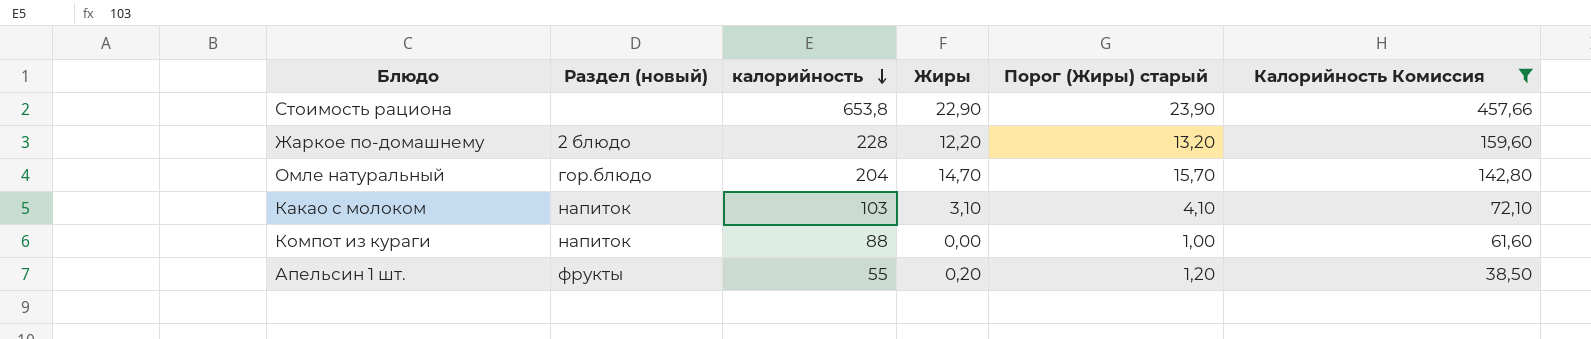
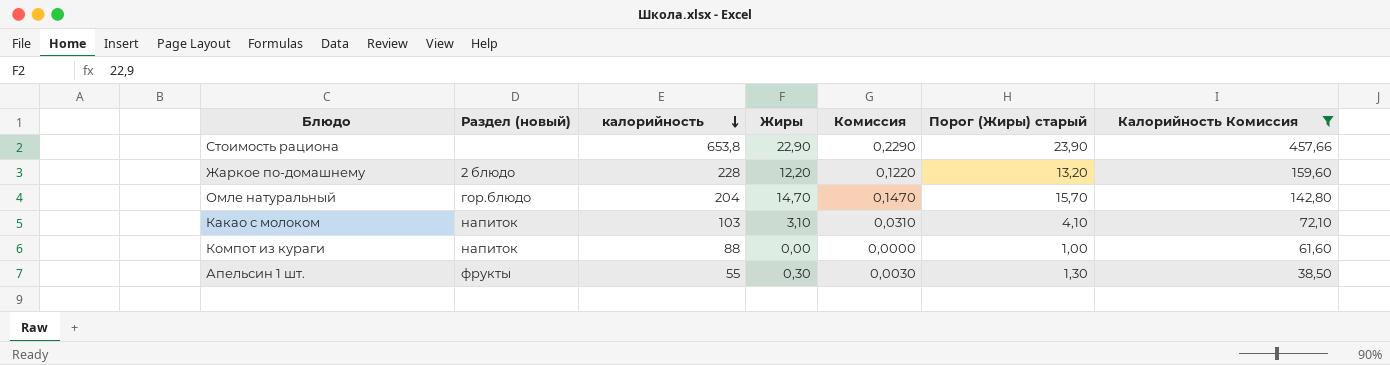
column Комиссия | formula: none -> [Жиры] * 0,01
Апельсин 1 шт. | Жиры: 0,20 -> 0,30
Апельсин 1 шт. | Порог (Жиры) старый: 1,20 -> 1,30

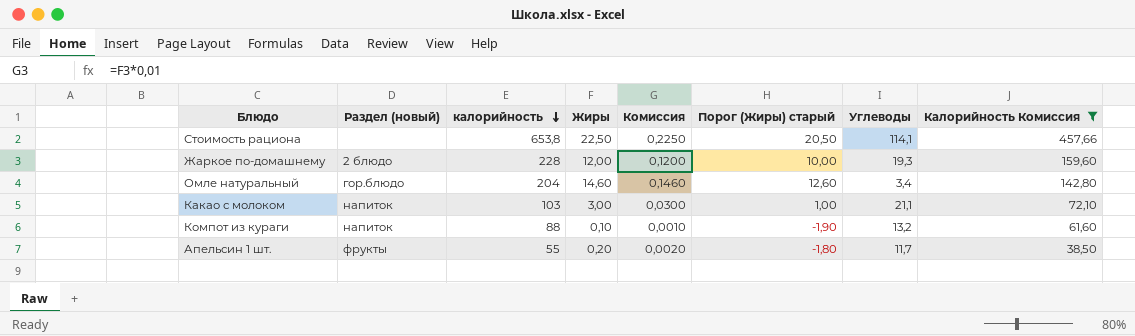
column Порог (Жиры) старый | formula: [Жиры] + 1 -> [Жиры] - 2
column Углеводы | position: none -> 7
Стоимость рациона | Жиры: 22,90 -> 22,50
Стоимость рациона | Комиссия: 0,2290 -> 0,2250
Жаркое по-домашнему | Жиры: 12,20 -> 12,00
Жаркое по-домашнему | Комиссия: 0,1220 -> 0,1200
Омле натуральный | Жиры: 14,70 -> 14,60
Омле натуральный | Комиссия: 0,1470 -> 0,1460
Какао с молоком | Жиры: 3,10 -> 3,00
Какао с молоком | Комиссия: 0,0310 -> 0,0300
Компот из кураги | Жиры: 0,00 -> 0,10
Компот из кураги | Комиссия: 0,0000 -> 0,0010
Апельсин 1 шт. | Жиры: 0,30 -> 0,20
Апельсин 1 шт. | Комиссия: 0,0030 -> 0,0020

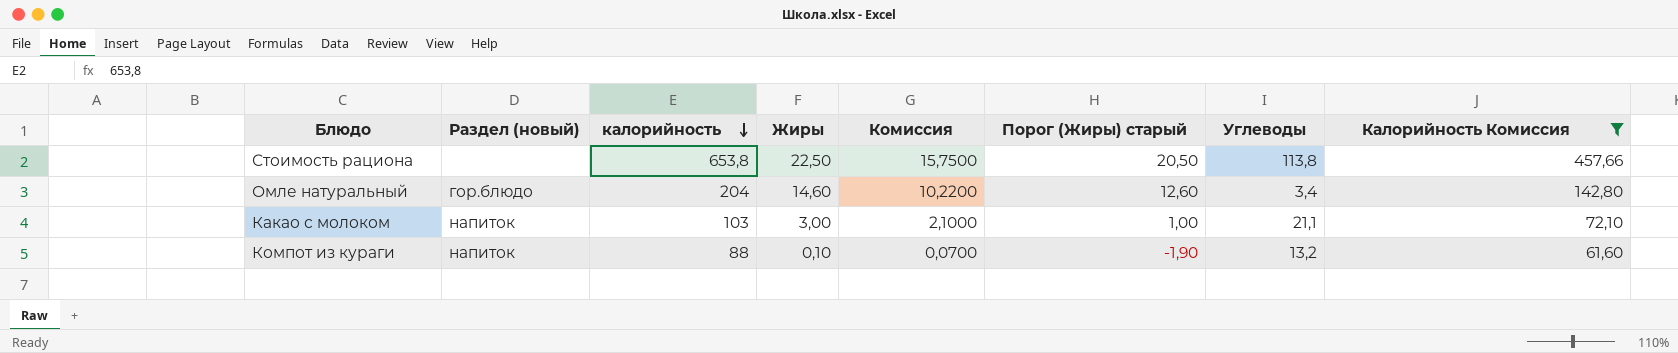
column Комиссия | formula: [Жиры] * 0,01 -> [Жиры] * 0,7
row Жаркое по-домашнему: 2 блюдо | 228 | 12,00 | 0,1200 | 10,00 | 19,3 | 159,60 -> none
row Апельсин 1 шт.: фрукты | 55 | 0,20 | 0,0020 | -1,80 | 11,7 | 38,50 -> none
Стоимость рациона | Углеводы: 114,1 -> 113,8

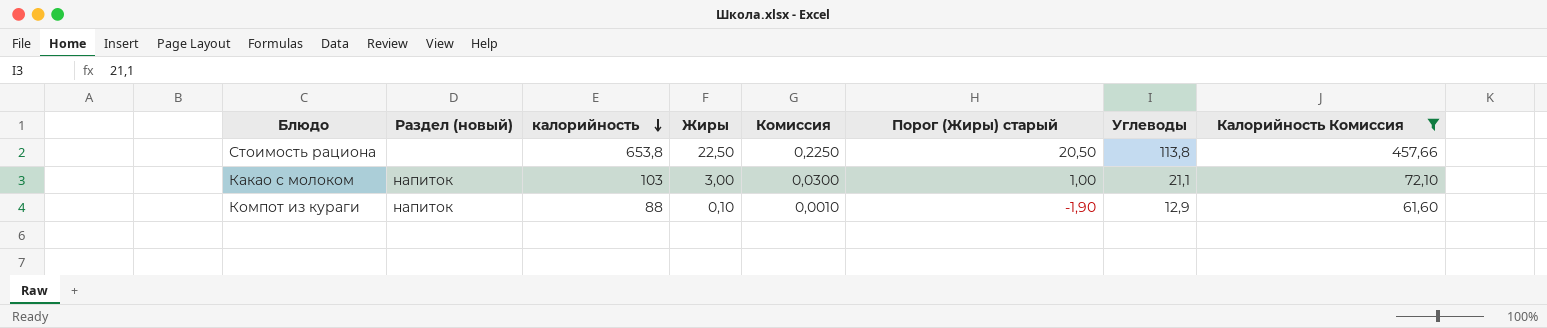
column Комиссия | formula: [Жиры] * 0,7 -> [Жиры] * 0,01
row Омле натуральный: гор.блюдо | 204 | 14,60 | 10,2200 | 12,60 | 3,4 | 142,80 -> none
Компот из кураги | Углеводы: 13,2 -> 12,9

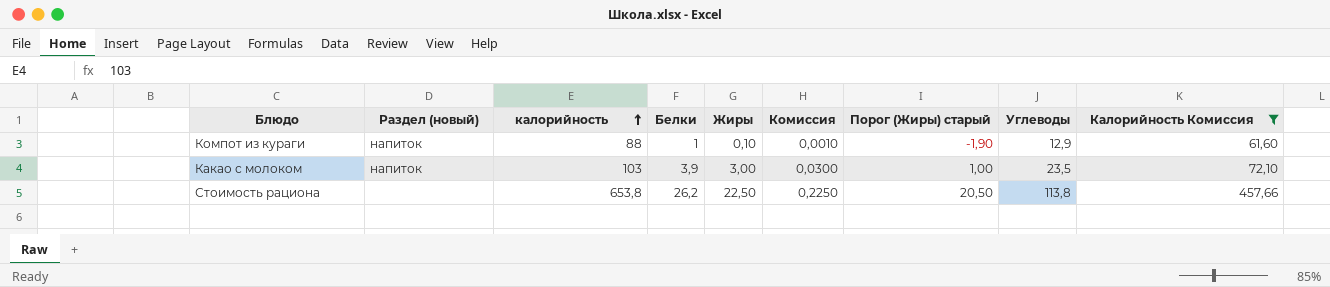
row order: калорийность descending -> калорийность ascending
column Белки | position: none -> 4
Какао с молоком | Углеводы: 21,1 -> 23,5

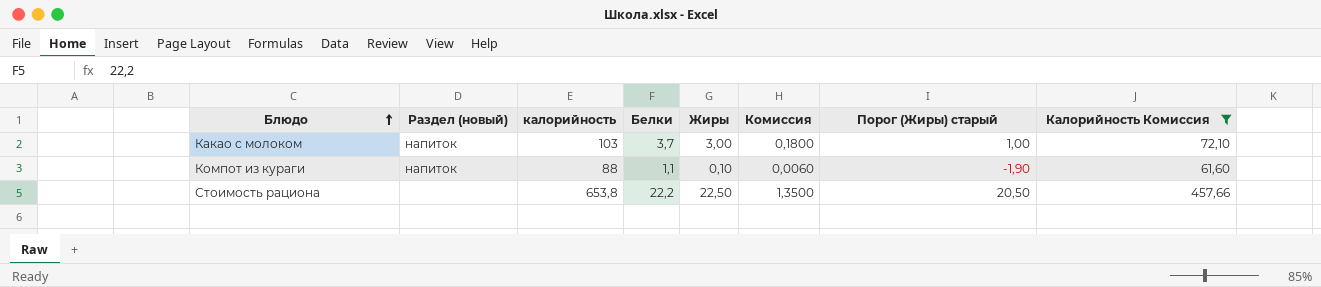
row order: калорийность ascending -> Блюдо ascending
column Углеводы | position: 8 -> none
column Комиссия | formula: [Жиры] * 0,01 -> [Жиры] * 0,06
Какао с молоком | Белки: 3,9 -> 3,7
Компот из кураги | Белки: 1 -> 1,1
Стоимость рациона | Белки: 26,2 -> 22,2

